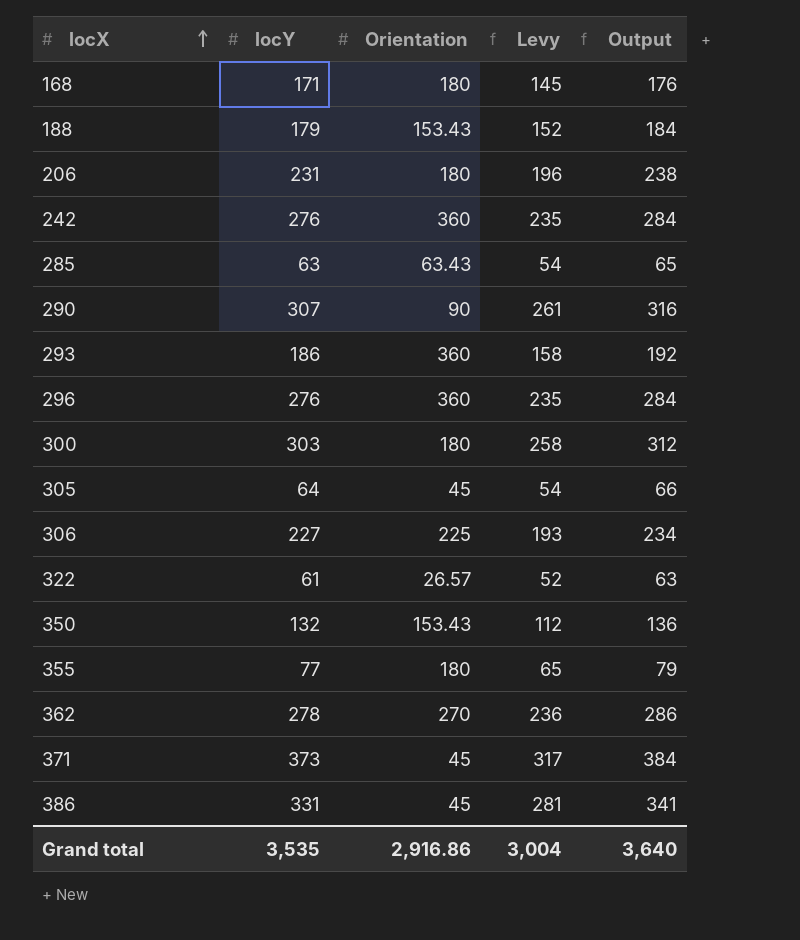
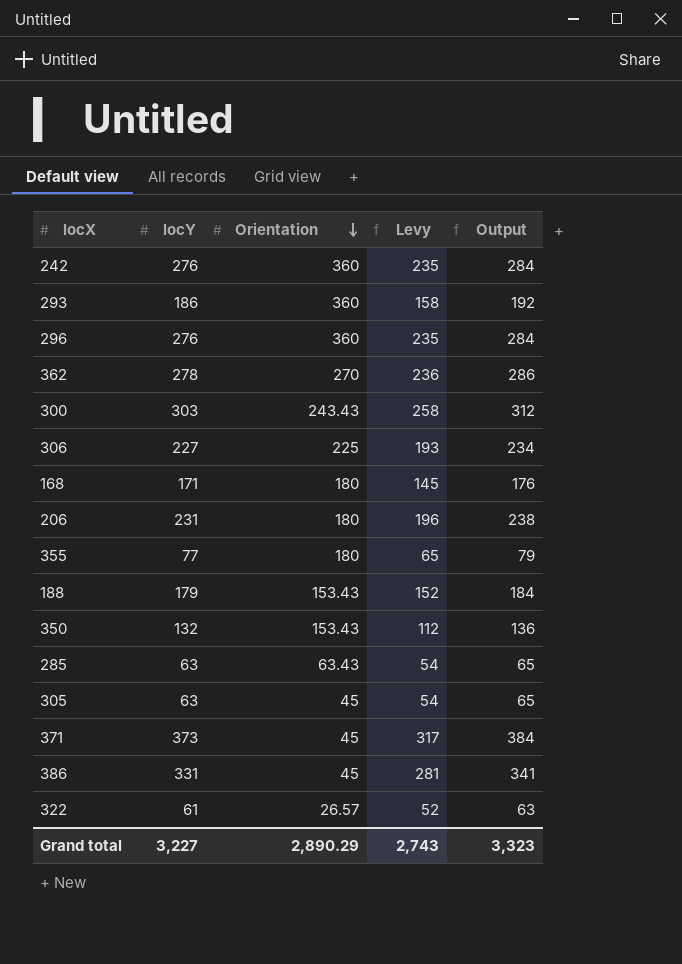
row order: locX ascending -> Orientation descending
row 290: 307 | 90 | 261 | 316 -> none
300 | Orientation: 180 -> 243.43
305 | locY: 64 -> 63
305 | Output: 66 -> 65
Grand total | locY: 3,535 -> 3,227
Grand total | Orientation: 2,916.86 -> 2,890.29
Grand total | Levy: 3,004 -> 2,743
Grand total | Output: 3,640 -> 3,323

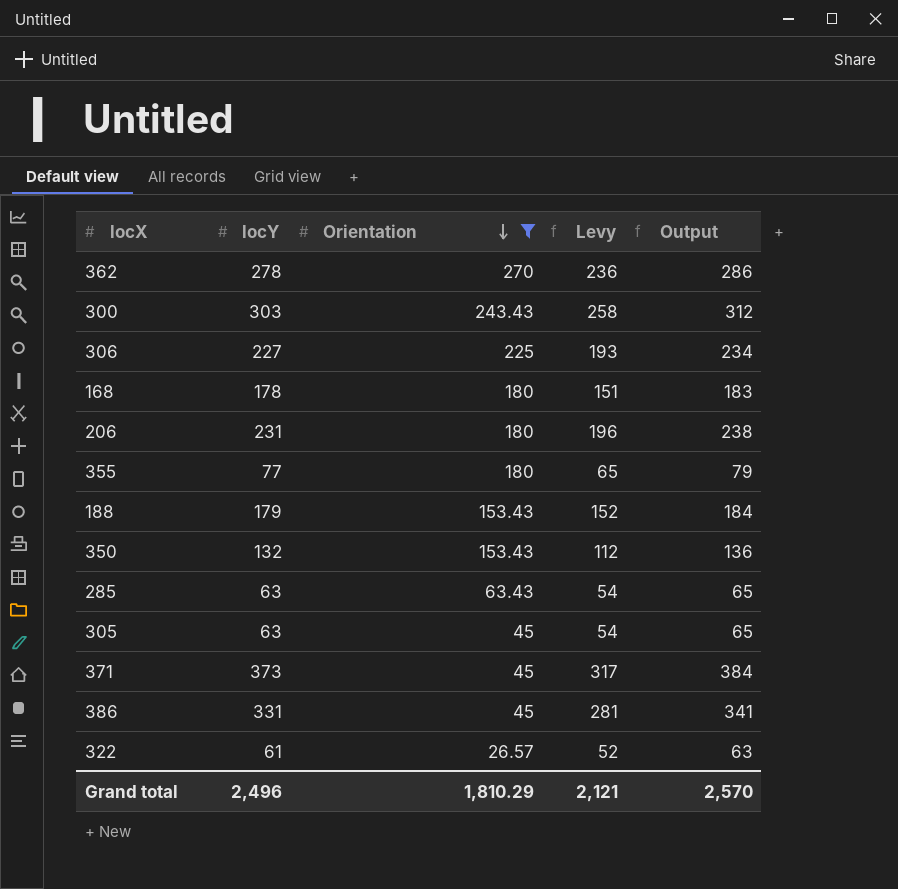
filter: none -> Orientation != 360
168 | locY: 171 -> 178
168 | Levy: 145 -> 151
168 | Output: 176 -> 183
Grand total | locY: 3,227 -> 2,496
Grand total | Orientation: 2,890.29 -> 1,810.29
Grand total | Levy: 2,743 -> 2,121
Grand total | Output: 3,323 -> 2,570

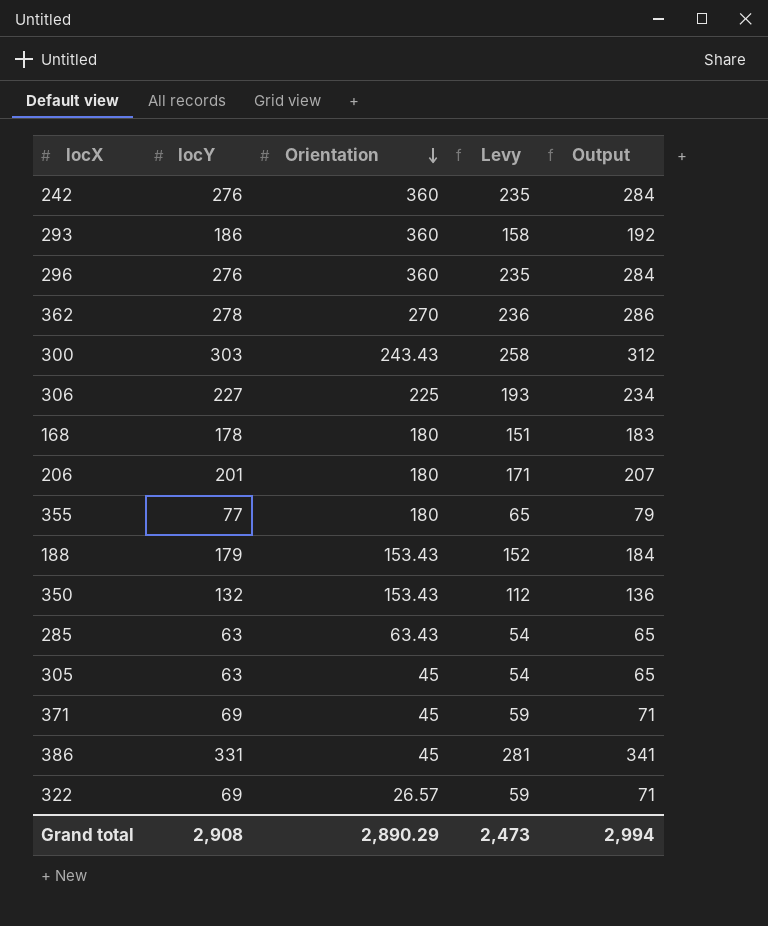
filter: Orientation != 360 -> none
206 | locY: 231 -> 201
206 | Levy: 196 -> 171
206 | Output: 238 -> 207
371 | locY: 373 -> 69
371 | Levy: 317 -> 59
371 | Output: 384 -> 71
322 | locY: 61 -> 69
322 | Levy: 52 -> 59
322 | Output: 63 -> 71
Grand total | locY: 2,496 -> 2,908
Grand total | Orientation: 1,810.29 -> 2,890.29
Grand total | Levy: 2,121 -> 2,473
Grand total | Output: 2,570 -> 2,994

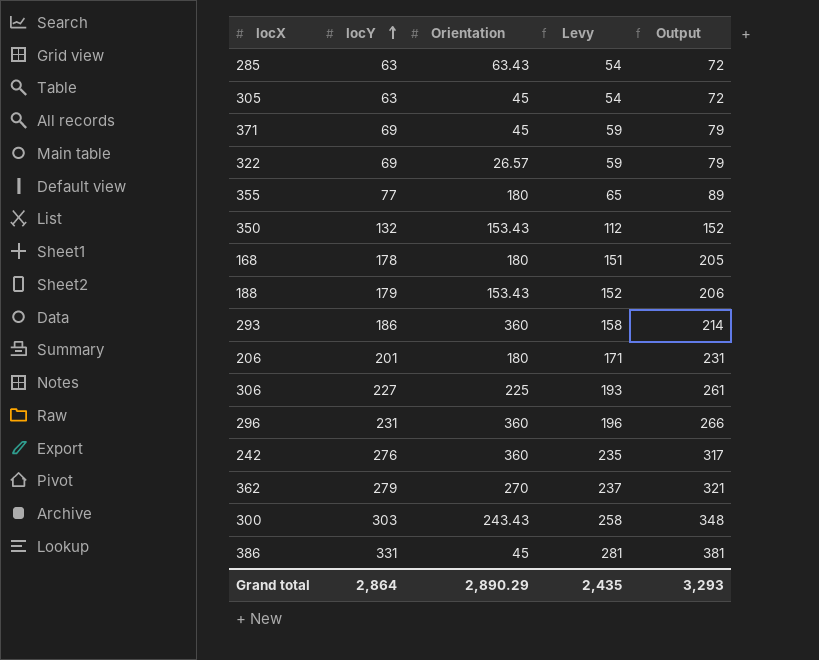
row order: Orientation descending -> locY ascending
column Output | formula: [locY] * 1.03 -> [locY] * 1.15
296 | locY: 276 -> 231
296 | Levy: 235 -> 196
362 | locY: 278 -> 279
362 | Levy: 236 -> 237
Grand total | locY: 2,908 -> 2,864
Grand total | Levy: 2,473 -> 2,435
Grand total | Output: 2,994 -> 3,293

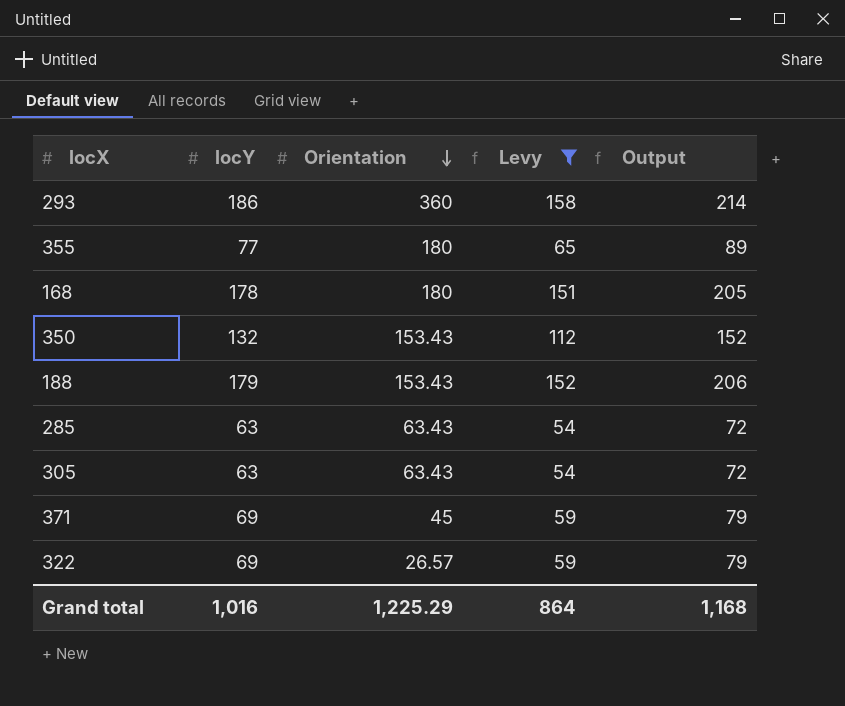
filter: none -> Levy <= 158
row order: locY ascending -> Orientation descending
305 | Orientation: 45 -> 63.43
Grand total | locY: 2,864 -> 1,016
Grand total | Orientation: 2,890.29 -> 1,225.29
Grand total | Levy: 2,435 -> 864
Grand total | Output: 3,293 -> 1,168

